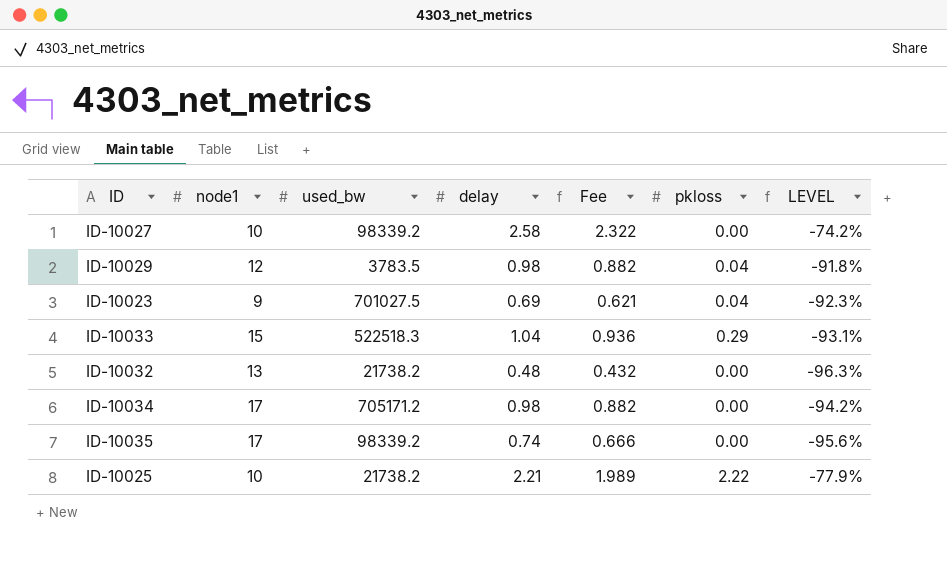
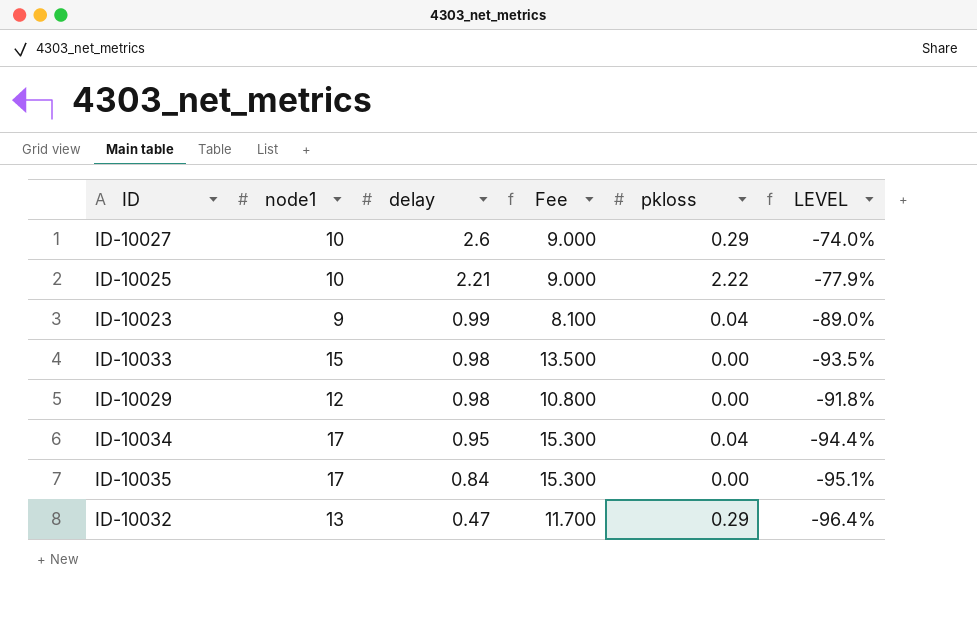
row order: none -> delay descending
column used_bw | position: 3 -> none
column Fee | formula: [delay] * 0.9 -> [node1] * 0.9
ID-10027 | delay: 2.58 -> 2.6
ID-10027 | pkloss: 0.00 -> 0.29
ID-10027 | LEVEL: -74.2% -> -74.0%
ID-10023 | delay: 0.69 -> 0.99
ID-10023 | LEVEL: -92.3% -> -89.0%
ID-10033 | delay: 1.04 -> 0.98
ID-10033 | pkloss: 0.29 -> 0.00
ID-10033 | LEVEL: -93.1% -> -93.5%
ID-10029 | pkloss: 0.04 -> 0.00
ID-10034 | delay: 0.98 -> 0.95
ID-10034 | pkloss: 0.00 -> 0.04
ID-10034 | LEVEL: -94.2% -> -94.4%
ID-10035 | delay: 0.74 -> 0.84
ID-10035 | LEVEL: -95.6% -> -95.1%
ID-10032 | delay: 0.48 -> 0.47
ID-10032 | pkloss: 0.00 -> 0.29
ID-10032 | LEVEL: -96.3% -> -96.4%

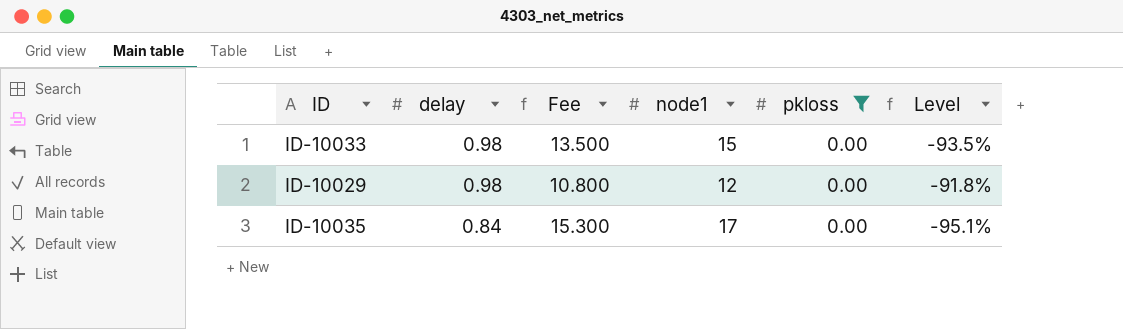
filter: none -> pkloss = 0.00
column node1 | position: 2 -> 4
column name: LEVEL -> Level

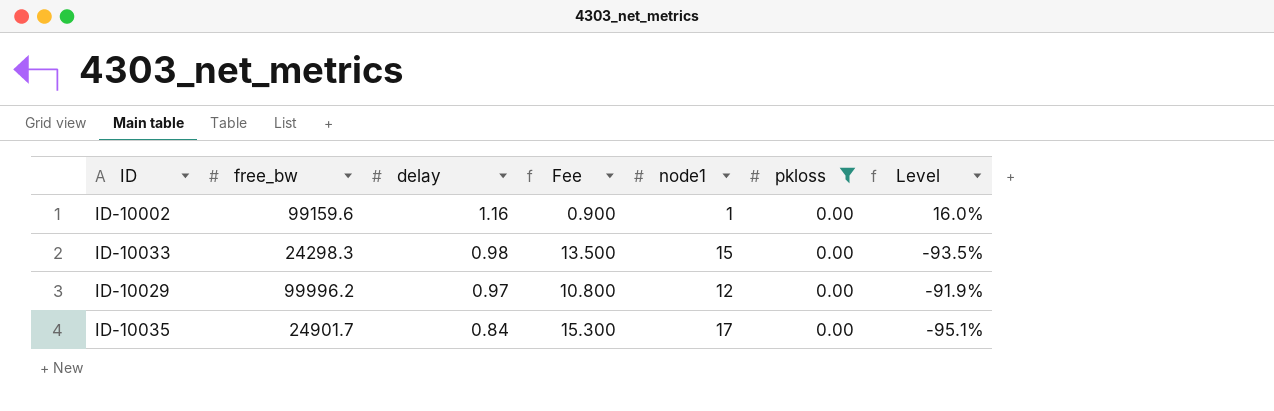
column free_bw | position: none -> 2
row ID-10002: none -> 99159.6 | 1.16 | 0.900 | 1 | 0.00 | 16.0%
ID-10029 | delay: 0.98 -> 0.97
ID-10029 | Level: -91.8% -> -91.9%

